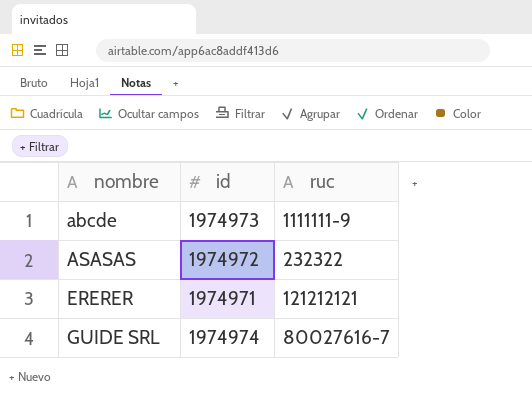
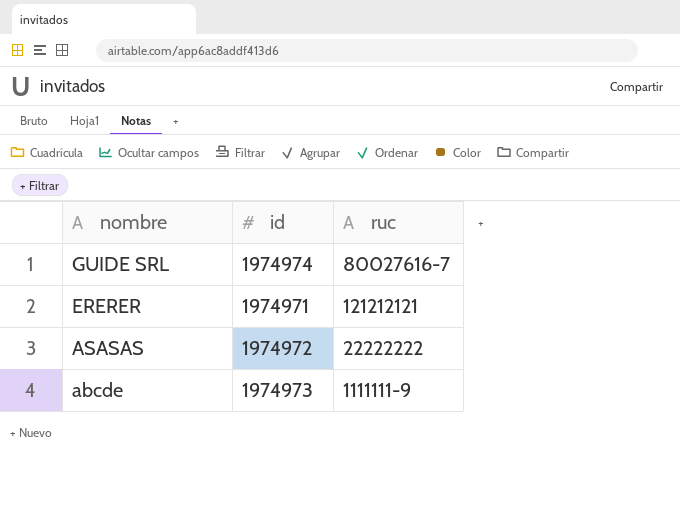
row order: nombre ascending -> nombre descending
ASASAS | ruc: 232322 -> 22222222

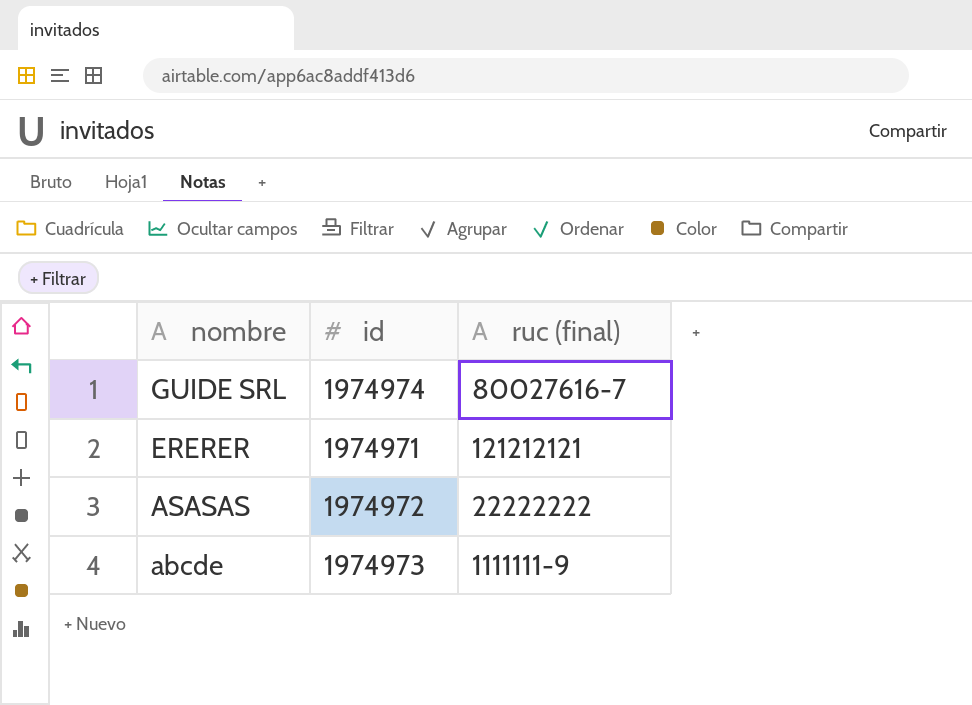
column name: ruc -> ruc (final)

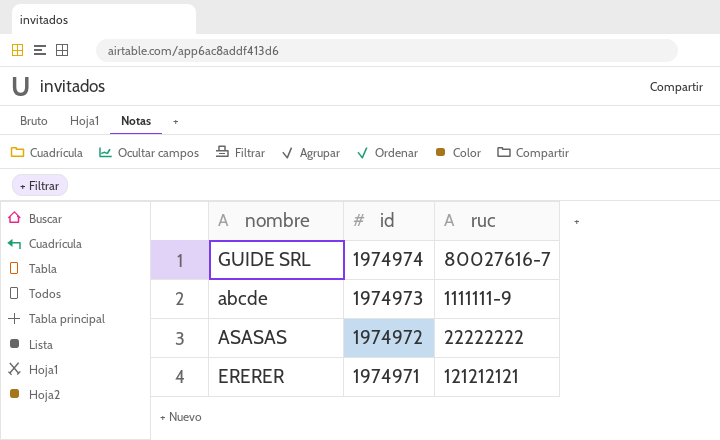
row order: nombre descending -> id descending
column name: ruc (final) -> ruc

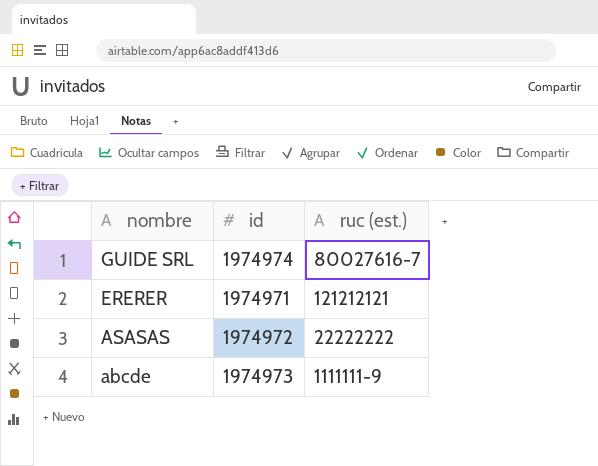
row order: id descending -> nombre descending
column name: ruc -> ruc (est.)

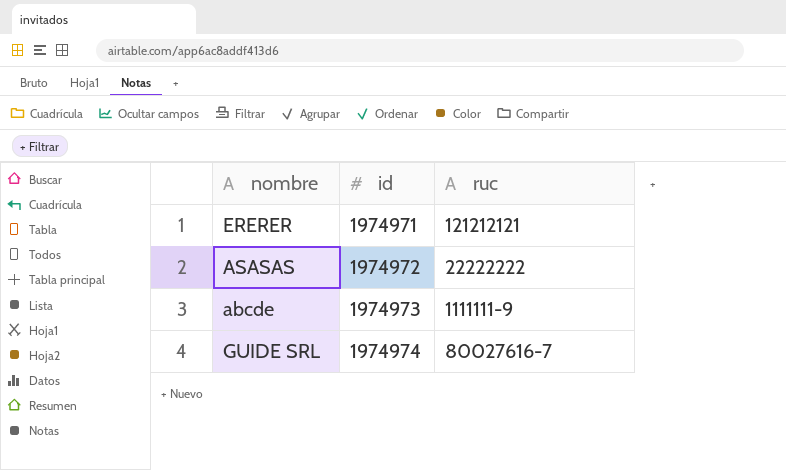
row order: nombre descending -> id ascending
column name: ruc (est.) -> ruc

